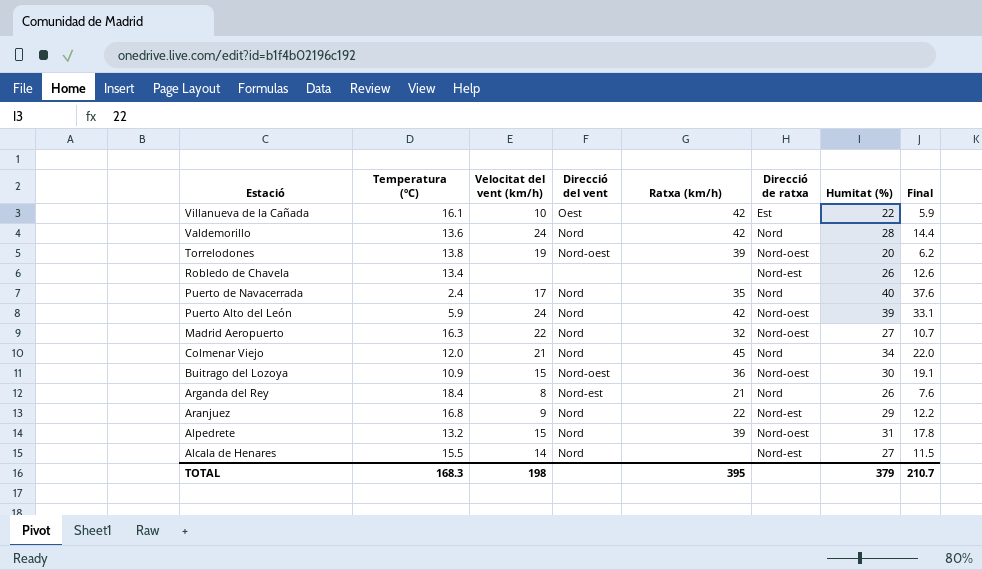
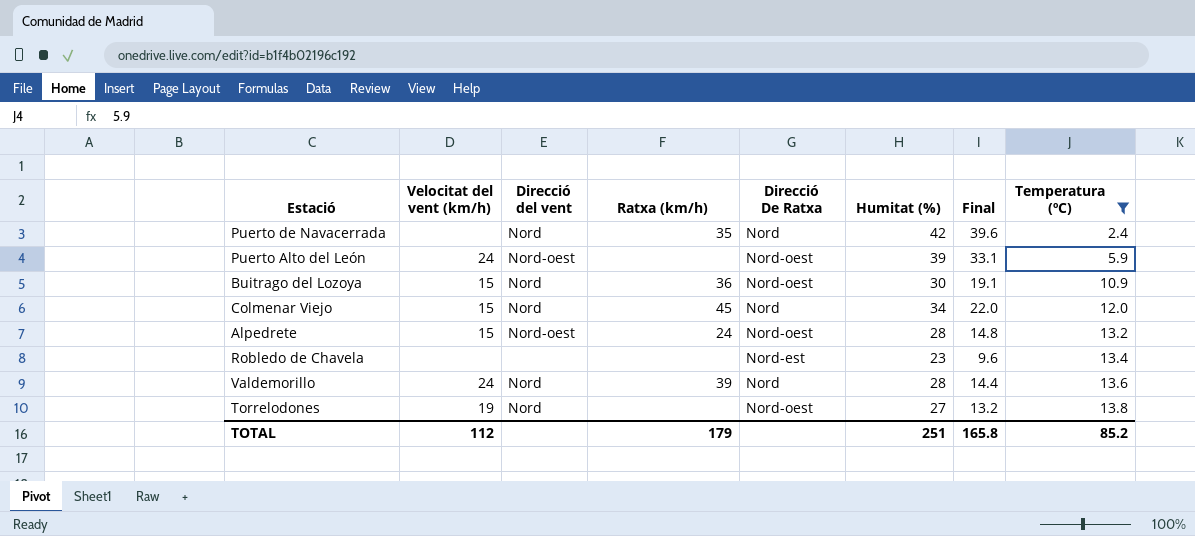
filter: none -> Temperatura (ºC) <= 13.8
row order: Estació descending -> Temperatura (ºC) ascending
column name: Direcció de ratxa -> Direcció De Ratxa
column Temperatura (ºC) | position: 2 -> 8
Puerto de Navacerrada | Velocitat del vent (km/h): 17 -> none
Puerto de Navacerrada | Humitat (%): 40 -> 42
Puerto de Navacerrada | Final: 37.6 -> 39.6
Puerto Alto del León | Direcció del vent: Nord -> Nord-oest
Puerto Alto del León | Ratxa (km/h): 42 -> none
Buitrago del Lozoya | Direcció del vent: Nord-oest -> Nord
Colmenar Viejo | Velocitat del vent (km/h): 21 -> 15
Alpedrete | Direcció del vent: Nord -> Nord-oest
Alpedrete | Ratxa (km/h): 39 -> 24
Alpedrete | Humitat (%): 31 -> 28
Alpedrete | Final: 17.8 -> 14.8
Robledo de Chavela | Humitat (%): 26 -> 23
Robledo de Chavela | Final: 12.6 -> 9.6
Valdemorillo | Ratxa (km/h): 42 -> 39
Torrelodones | Direcció del vent: Nord-oest -> Nord
Torrelodones | Ratxa (km/h): 39 -> none
Torrelodones | Humitat (%): 20 -> 27
Torrelodones | Final: 6.2 -> 13.2
TOTAL | Velocitat del vent (km/h): 198 -> 112
TOTAL | Ratxa (km/h): 395 -> 179
TOTAL | Humitat (%): 379 -> 251
TOTAL | Final: 210.7 -> 165.8
TOTAL | Temperatura (ºC): 168.3 -> 85.2

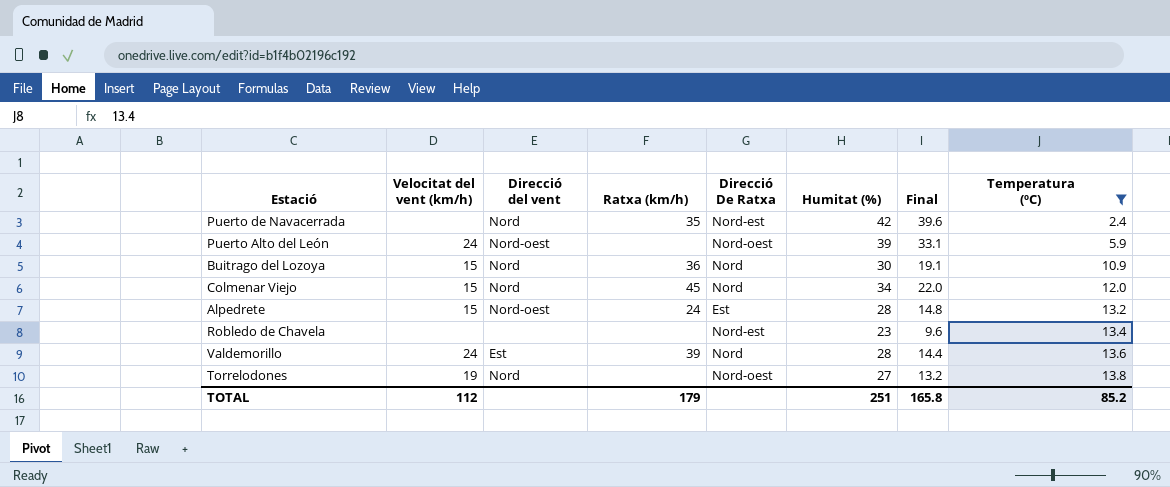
Puerto de Navacerrada | Direcció De Ratxa: Nord -> Nord-est
Buitrago del Lozoya | Direcció De Ratxa: Nord-oest -> Nord
Alpedrete | Direcció De Ratxa: Nord-oest -> Est
Valdemorillo | Direcció del vent: Nord -> Est

